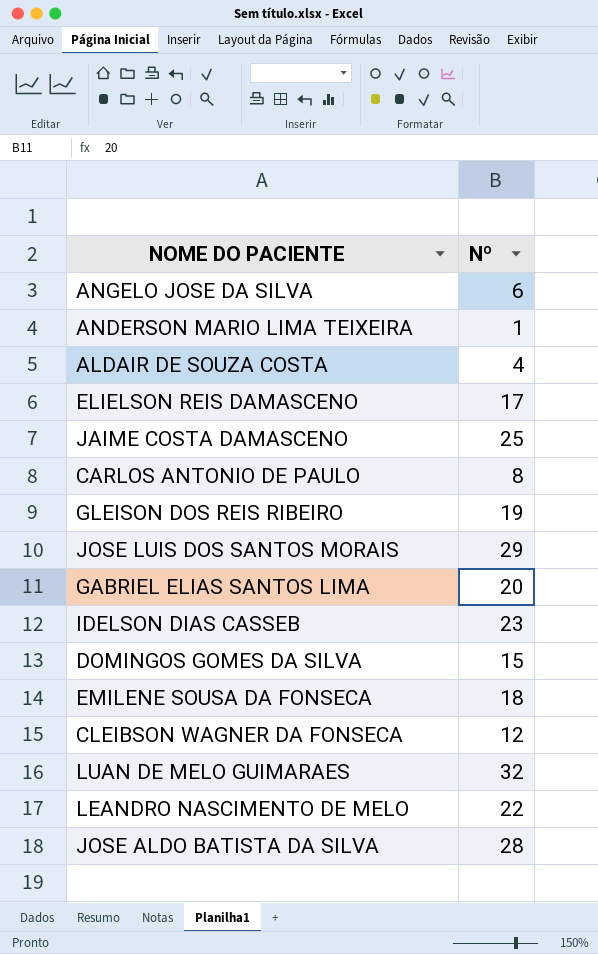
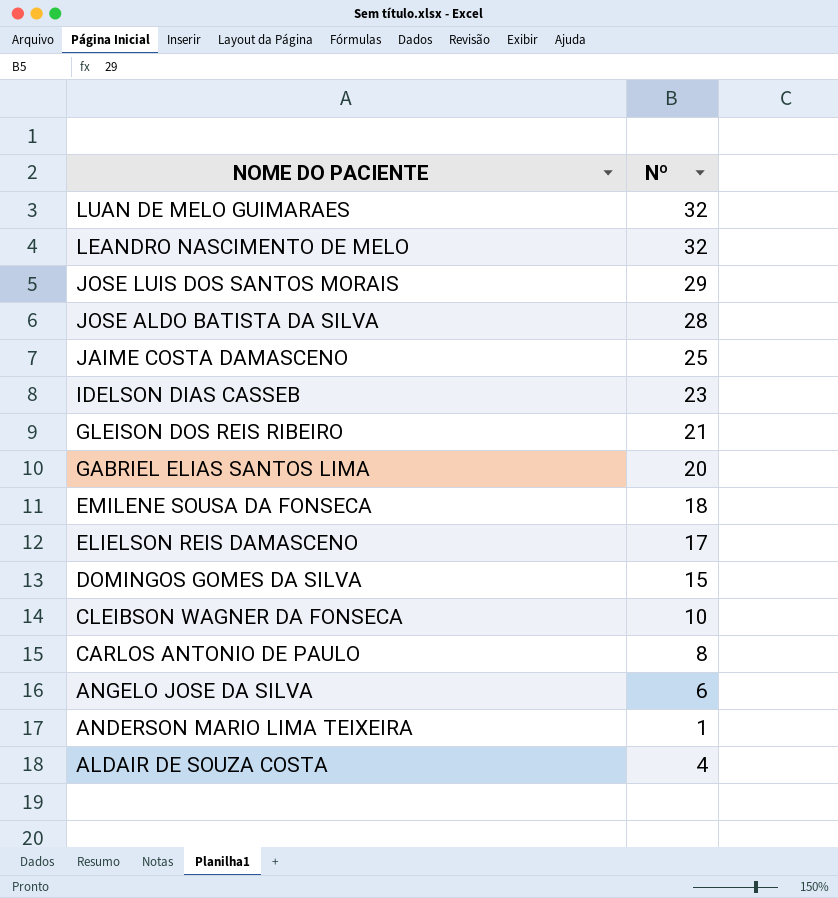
row order: none -> NOME DO PACIENTE descending
LEANDRO NASCIMENTO DE MELO | Nº: 22 -> 32
GLEISON DOS REIS RIBEIRO | Nº: 19 -> 21
CLEIBSON WAGNER DA FONSECA | Nº: 12 -> 10

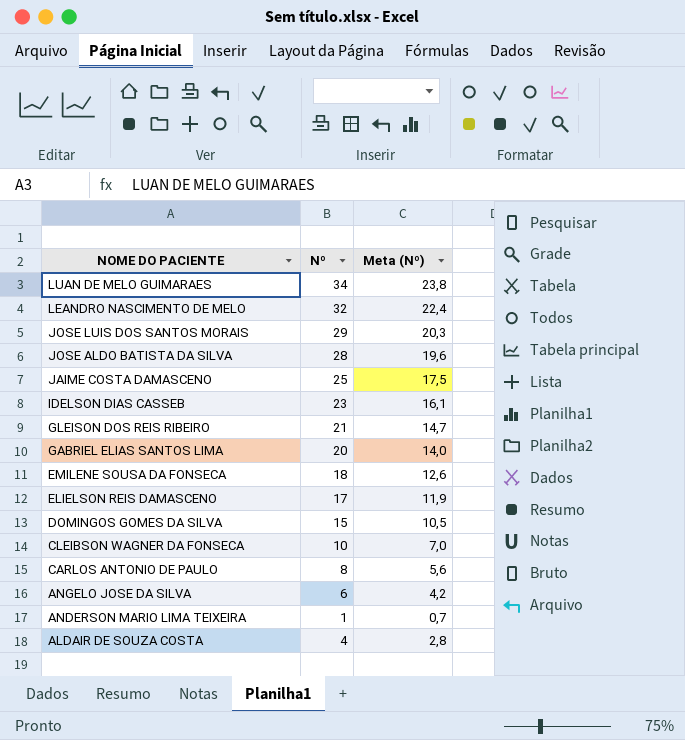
column Meta (Nº) | formula: none -> [Nº] * 0,7
LUAN DE MELO GUIMARAES | Nº: 32 -> 34

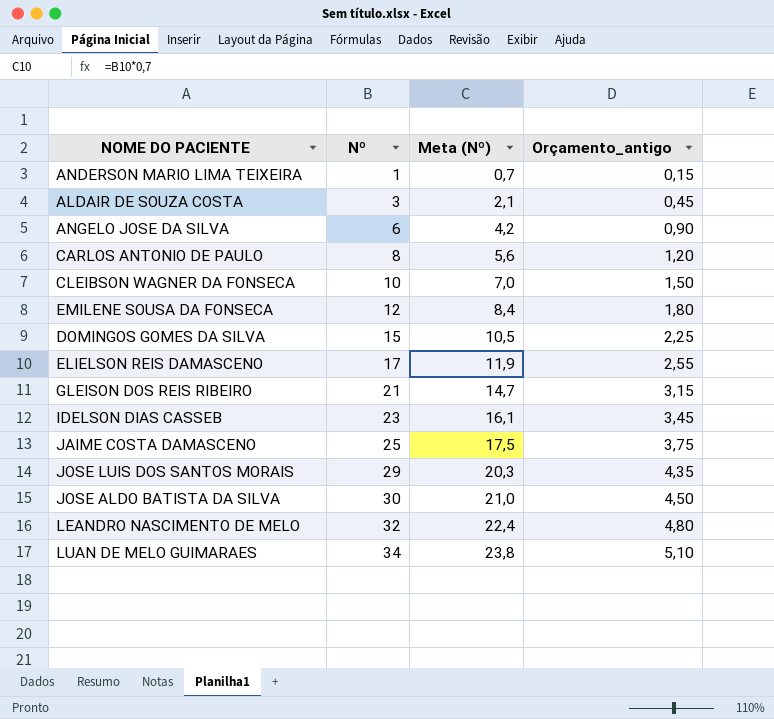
row order: NOME DO PACIENTE descending -> Nº ascending
column Orçamento_antigo | formula: none -> [Nº] * 0,15
row GABRIEL ELIAS SANTOS LIMA: 20 | 14,0 -> none
ALDAIR DE SOUZA COSTA | Nº: 4 -> 3
ALDAIR DE SOUZA COSTA | Meta (Nº): 2,8 -> 2,1
EMILENE SOUSA DA FONSECA | Nº: 18 -> 12
EMILENE SOUSA DA FONSECA | Meta (Nº): 12,6 -> 8,4
JOSE ALDO BATISTA DA SILVA | Nº: 28 -> 30
JOSE ALDO BATISTA DA SILVA | Meta (Nº): 19,6 -> 21,0

